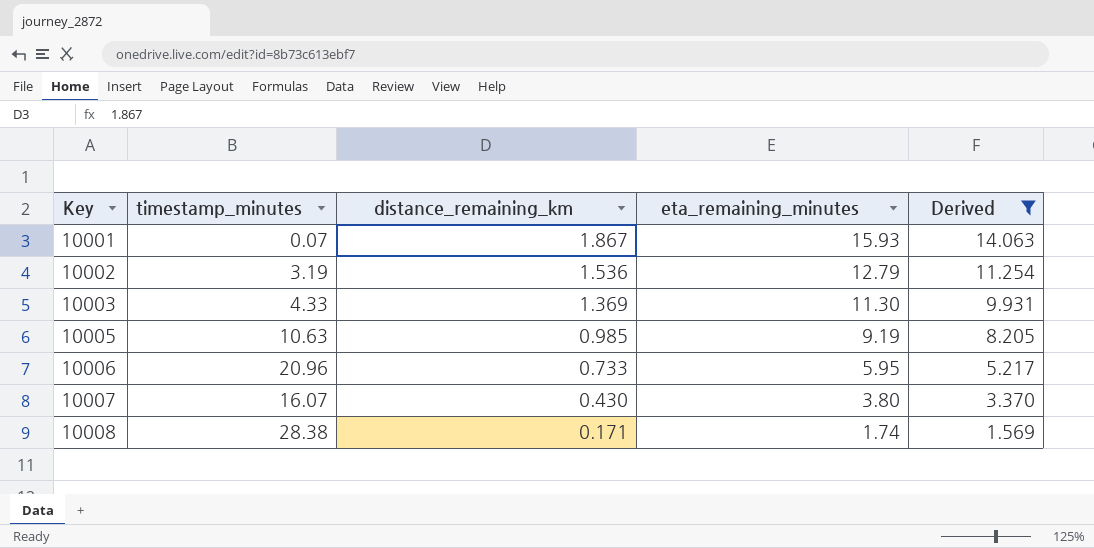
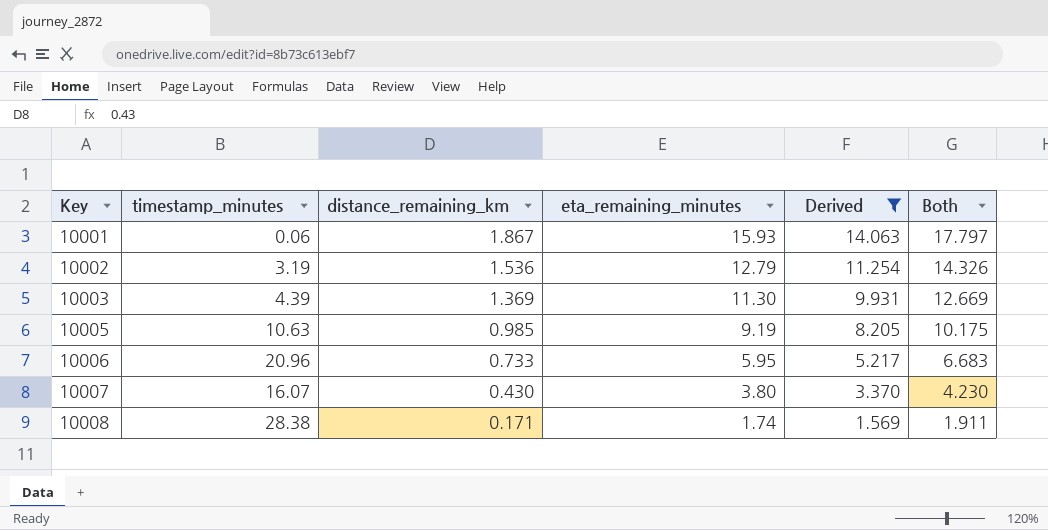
column Both | formula: none -> [distance_remaining_km] + [eta_remaining_minutes]
10001 | timestamp_minutes: 0.07 -> 0.06
10003 | timestamp_minutes: 4.33 -> 4.39

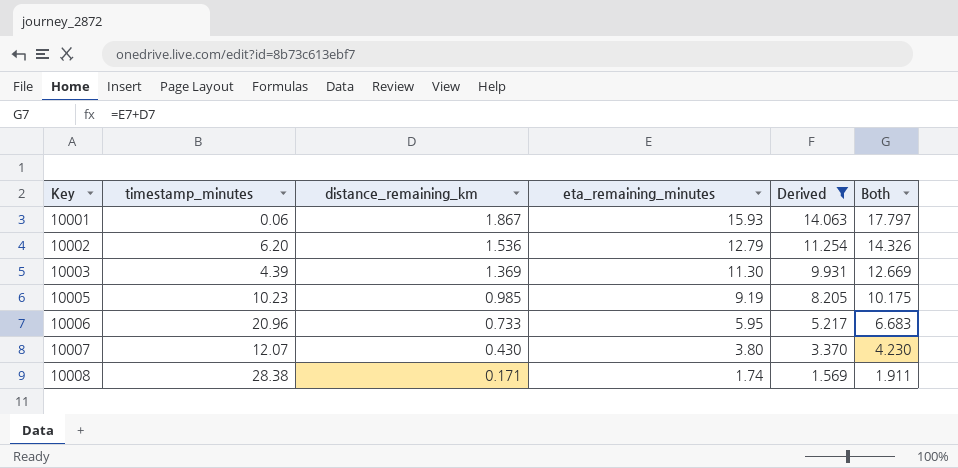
10002 | timestamp_minutes: 3.19 -> 6.20
10005 | timestamp_minutes: 10.63 -> 10.23
10007 | timestamp_minutes: 16.07 -> 12.07

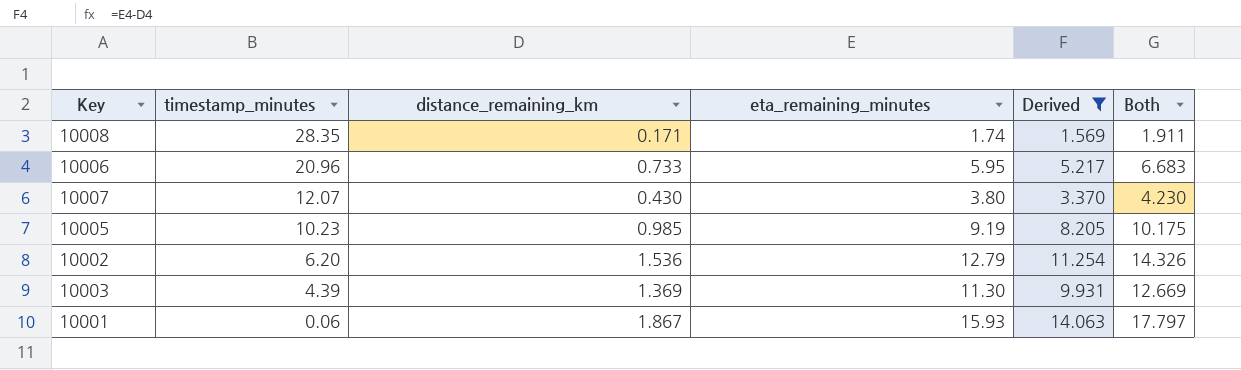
row order: Key ascending -> timestamp_minutes descending
10008 | timestamp_minutes: 28.38 -> 28.35

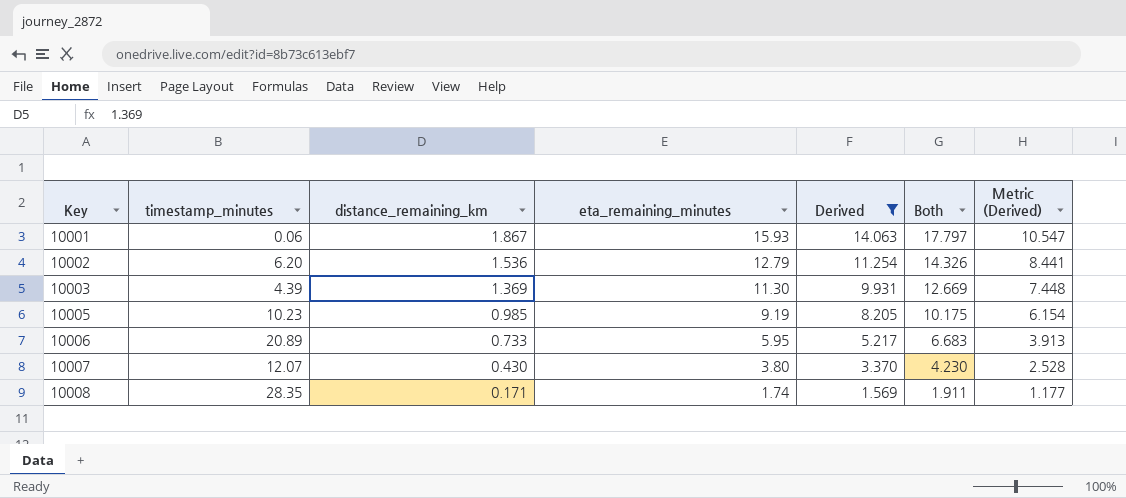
row order: timestamp_minutes descending -> Key ascending
column Metric (Derived) | formula: none -> [Derived] * 0.75
10006 | timestamp_minutes: 20.96 -> 20.89

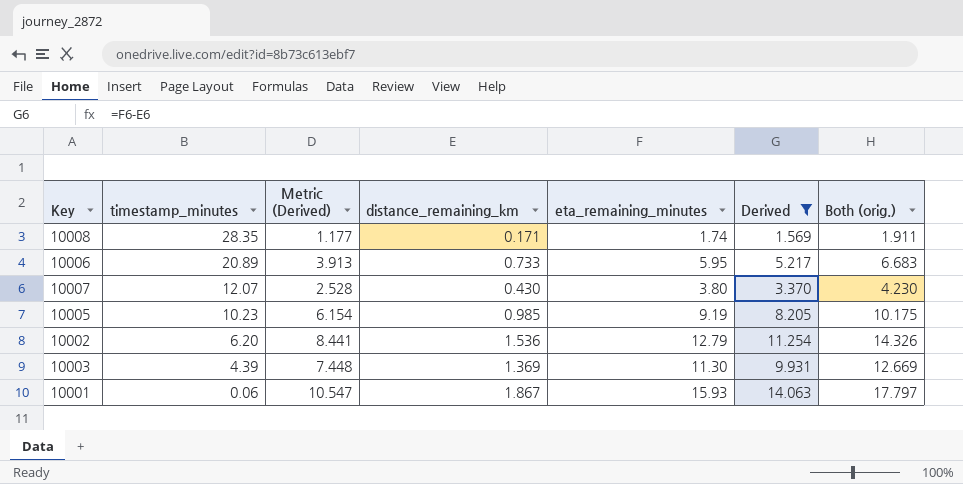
row order: Key ascending -> timestamp_minutes descending
column Metric (Derived) | position: 7 -> 3
column name: Both -> Both (orig.)

